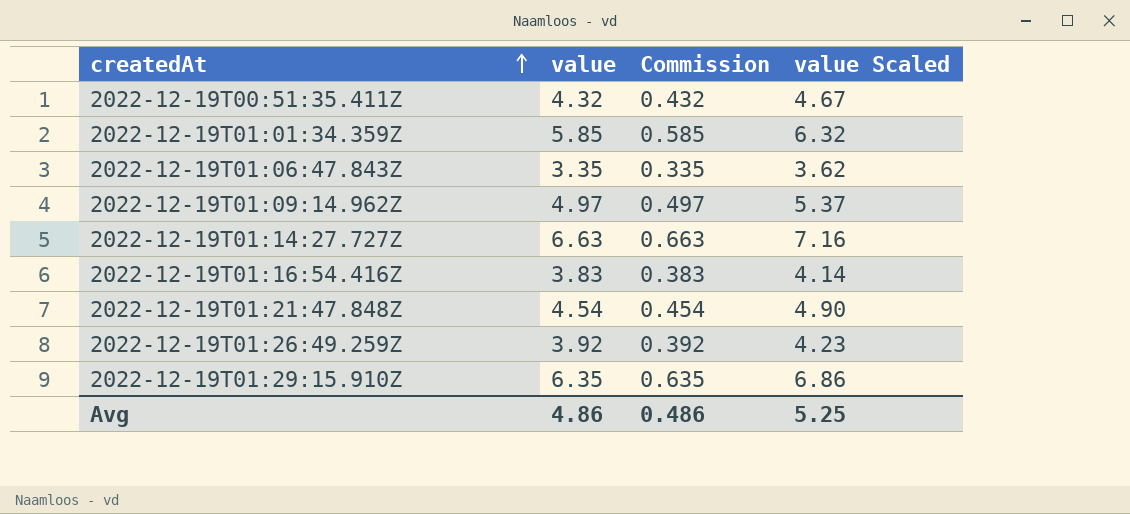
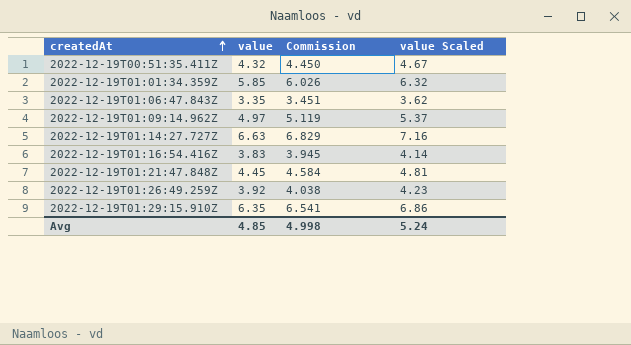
column Commission | formula: [value] * 0.1 -> [value] * 1.03
2022-12-19T01:21:47.848Z | value: 4.54 -> 4.45
2022-12-19T01:21:47.848Z | value Scaled: 4.90 -> 4.81
Avg | value: 4.86 -> 4.85
Avg | Commission: 0.486 -> 4.998
Avg | value Scaled: 5.25 -> 5.24

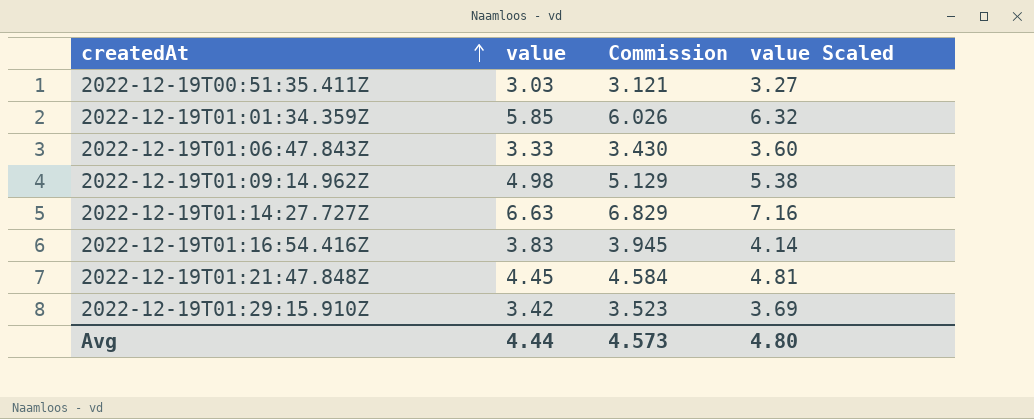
row 2022-12-19T01:26:49.259Z: 3.92 | 4.038 | 4.23 -> none
2022-12-19T00:51:35.411Z | value: 4.32 -> 3.03
2022-12-19T00:51:35.411Z | Commission: 4.450 -> 3.121
2022-12-19T00:51:35.411Z | value Scaled: 4.67 -> 3.27
2022-12-19T01:06:47.843Z | value: 3.35 -> 3.33
2022-12-19T01:06:47.843Z | Commission: 3.451 -> 3.430
2022-12-19T01:06:47.843Z | value Scaled: 3.62 -> 3.60
2022-12-19T01:09:14.962Z | value: 4.97 -> 4.98
2022-12-19T01:09:14.962Z | Commission: 5.119 -> 5.129
2022-12-19T01:09:14.962Z | value Scaled: 5.37 -> 5.38
2022-12-19T01:29:15.910Z | value: 6.35 -> 3.42
2022-12-19T01:29:15.910Z | Commission: 6.541 -> 3.523
2022-12-19T01:29:15.910Z | value Scaled: 6.86 -> 3.69
Avg | value: 4.85 -> 4.44
Avg | Commission: 4.998 -> 4.573
Avg | value Scaled: 5.24 -> 4.80

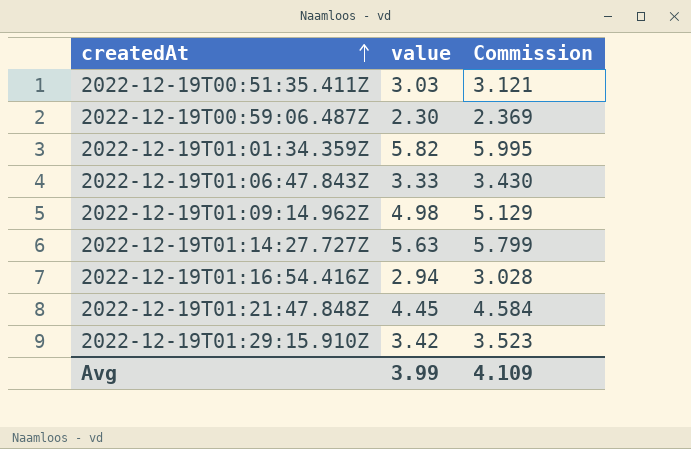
column value Scaled | formula: [value] * 1.08 -> none
row 2022-12-19T00:59:06.487Z: none -> 2.30 | 2.369
2022-12-19T01:01:34.359Z | value: 5.85 -> 5.82
2022-12-19T01:01:34.359Z | Commission: 6.026 -> 5.995
2022-12-19T01:14:27.727Z | value: 6.63 -> 5.63
2022-12-19T01:14:27.727Z | Commission: 6.829 -> 5.799
2022-12-19T01:16:54.416Z | value: 3.83 -> 2.94
2022-12-19T01:16:54.416Z | Commission: 3.945 -> 3.028
Avg | value: 4.44 -> 3.99
Avg | Commission: 4.573 -> 4.109

